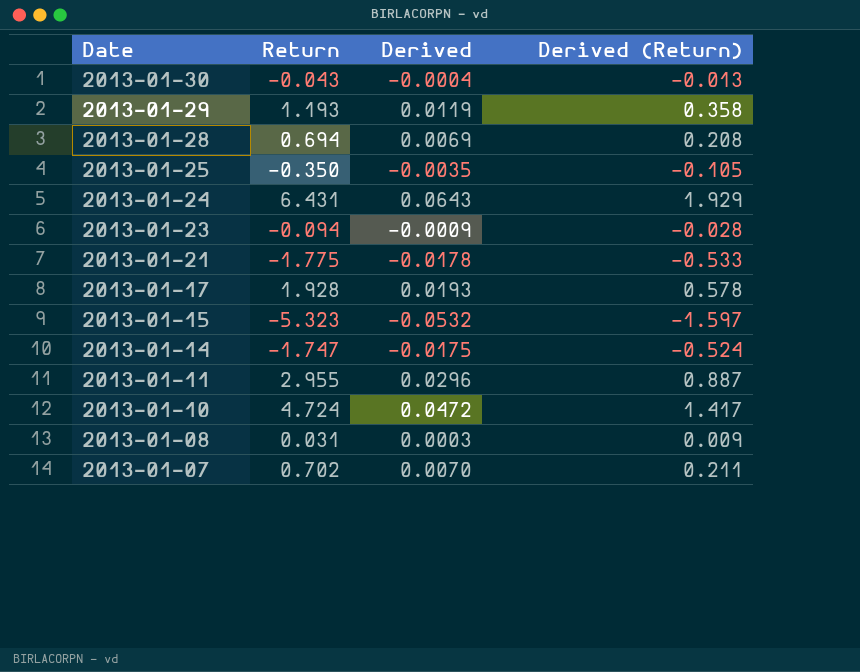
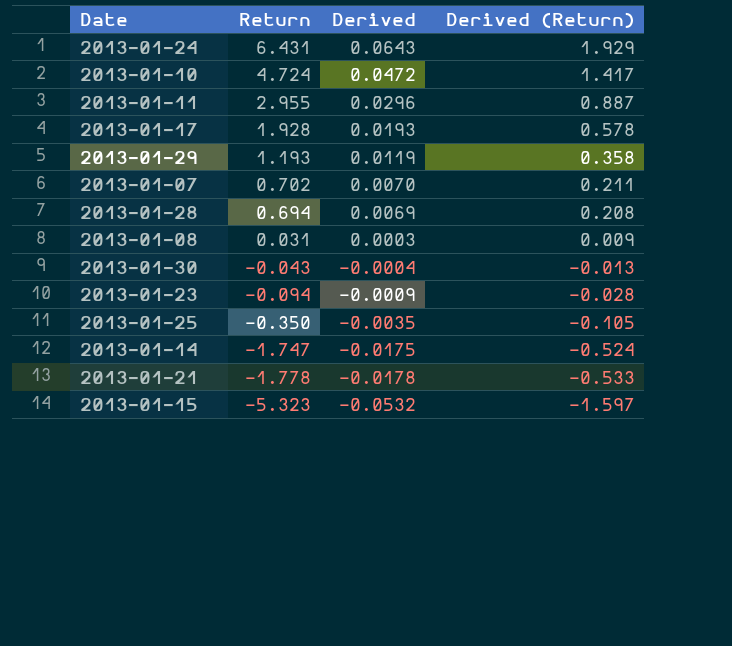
row order: Date descending -> Return descending
2013-01-21 | Return: -1.775 -> -1.778

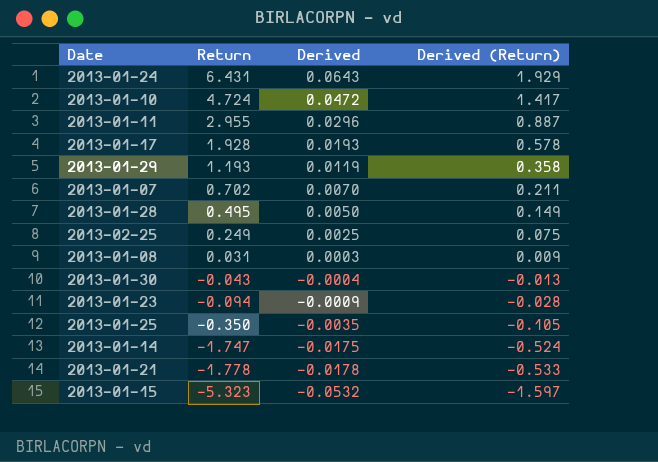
2013-01-28 | Return: 0.694 -> 0.495
2013-01-28 | Derived: 0.0069 -> 0.0050
2013-01-28 | Derived (Return): 0.208 -> 0.149
row 2013-02-25: none -> 0.249 | 0.0025 | 0.075

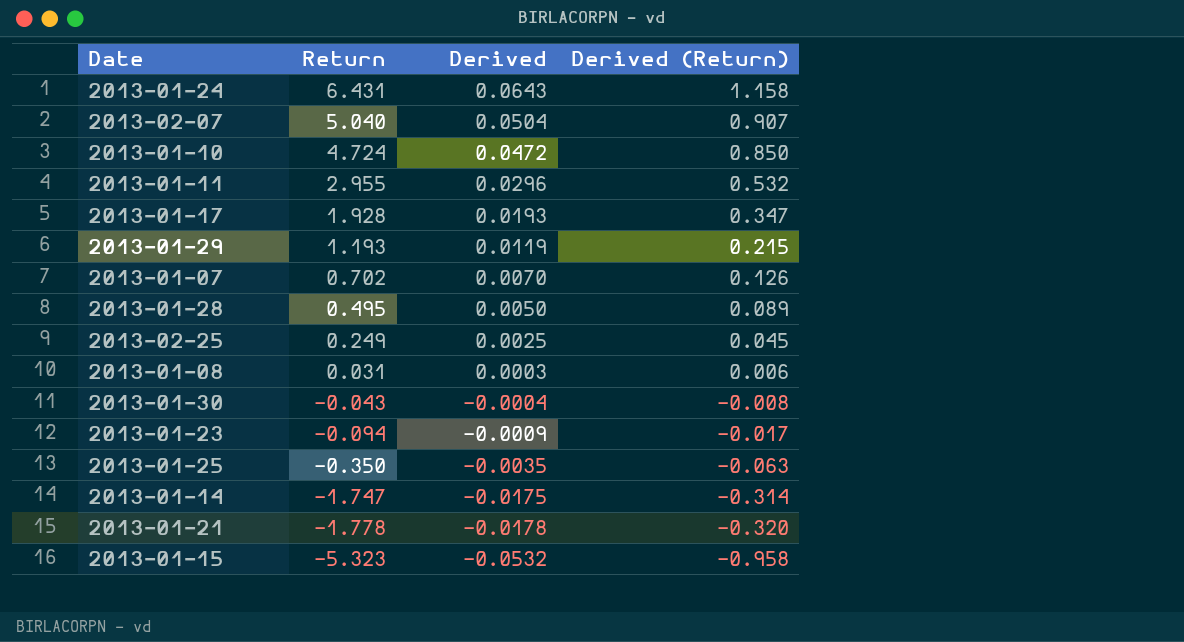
column Derived (Return) | formula: [Return] * 0.3 -> [Return] * 0.18
row 2013-02-07: none -> 5.040 | 0.0504 | 0.907

